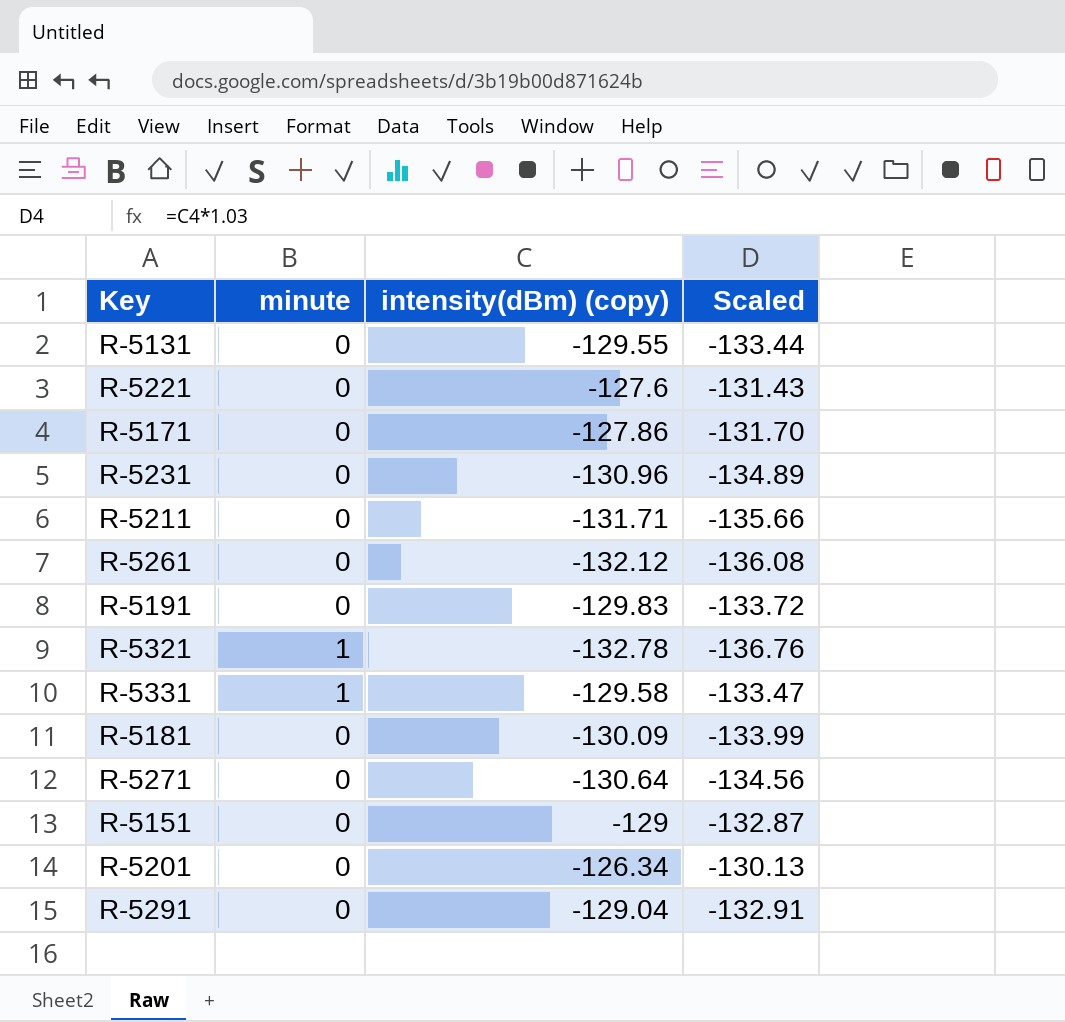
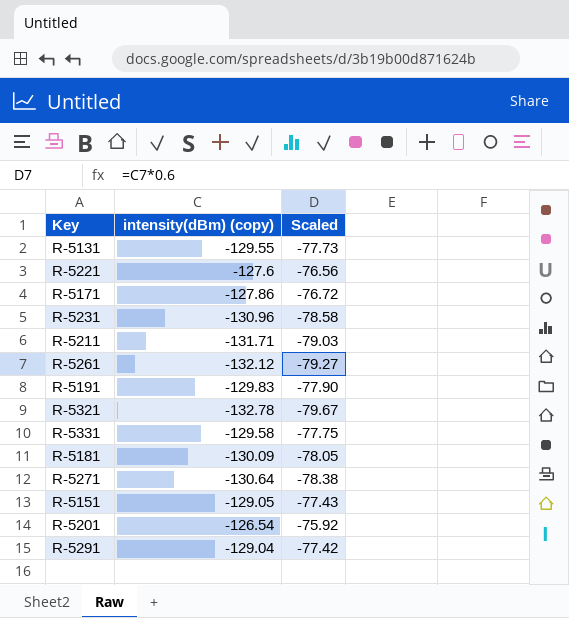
column minute | position: 2 -> none
column Scaled | formula: [intensity(dBm) (copy)] * 1.03 -> [intensity(dBm) (copy)] * 0.6
R-5151 | intensity(dBm) (copy): -129 -> -129.05
R-5201 | intensity(dBm) (copy): -126.34 -> -126.54

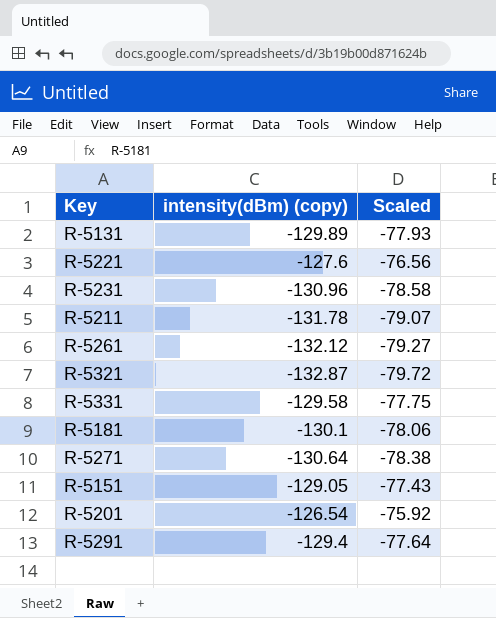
row R-5171: -127.86 | -76.72 -> none
row R-5191: -129.83 | -77.90 -> none
R-5131 | intensity(dBm) (copy): -129.55 -> -129.89
R-5131 | Scaled: -77.73 -> -77.93
R-5211 | intensity(dBm) (copy): -131.71 -> -131.78
R-5211 | Scaled: -79.03 -> -79.07
R-5321 | intensity(dBm) (copy): -132.78 -> -132.87
R-5321 | Scaled: -79.67 -> -79.72
R-5181 | intensity(dBm) (copy): -130.09 -> -130.1
R-5181 | Scaled: -78.05 -> -78.06
R-5291 | intensity(dBm) (copy): -129.04 -> -129.4
R-5291 | Scaled: -77.42 -> -77.64

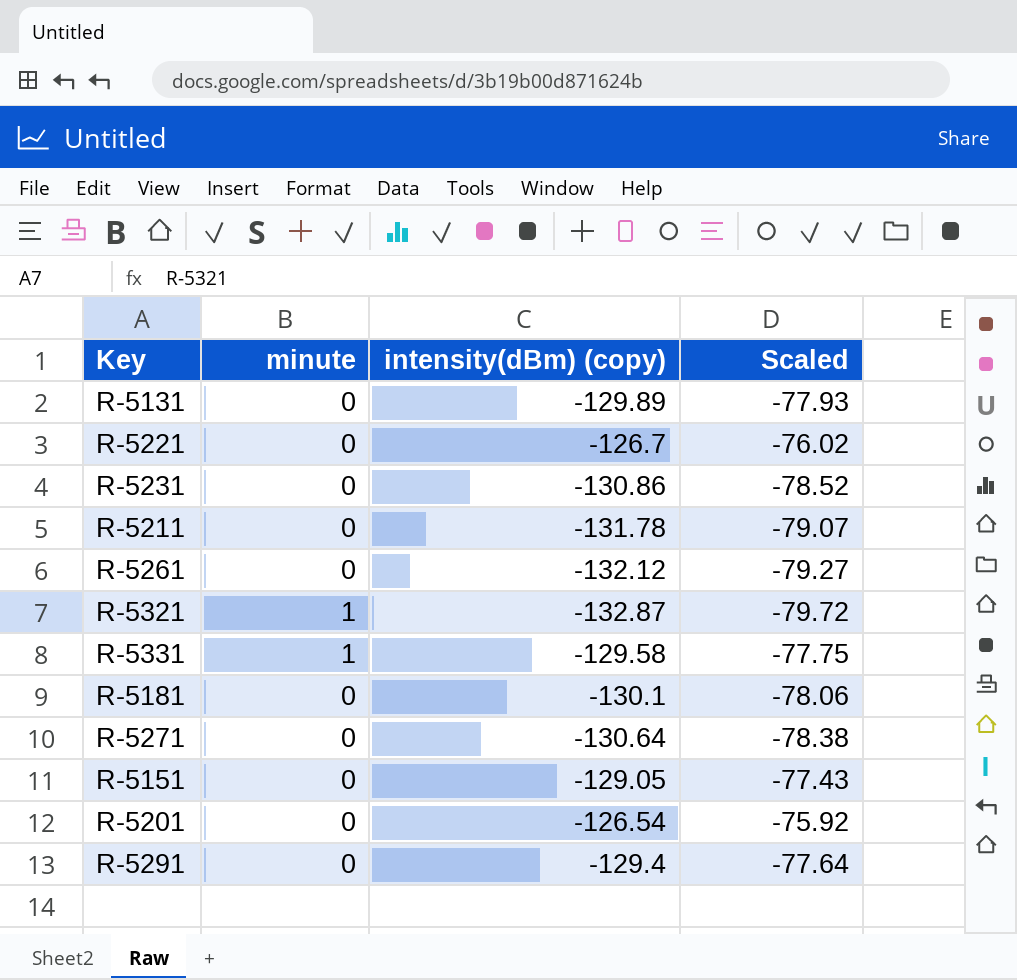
column minute | position: none -> 2
R-5221 | intensity(dBm) (copy): -127.6 -> -126.7
R-5221 | Scaled: -76.56 -> -76.02
R-5231 | intensity(dBm) (copy): -130.96 -> -130.86
R-5231 | Scaled: -78.58 -> -78.52

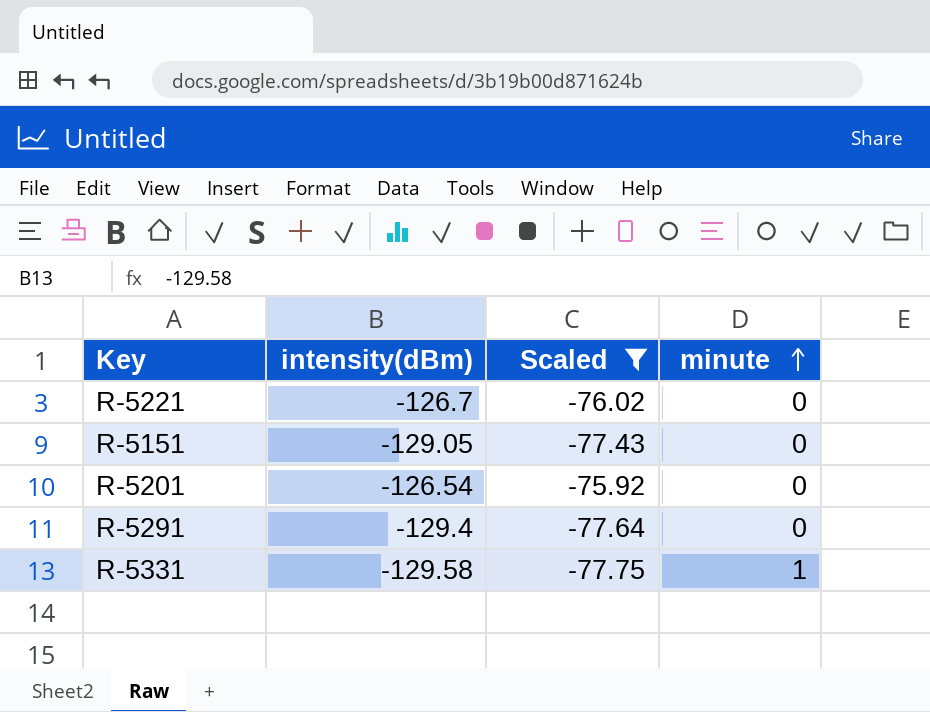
filter: none -> Scaled >= -77.75
row order: none -> minute ascending
column name: intensity(dBm) (copy) -> intensity(dBm)
column minute | position: 2 -> 4

